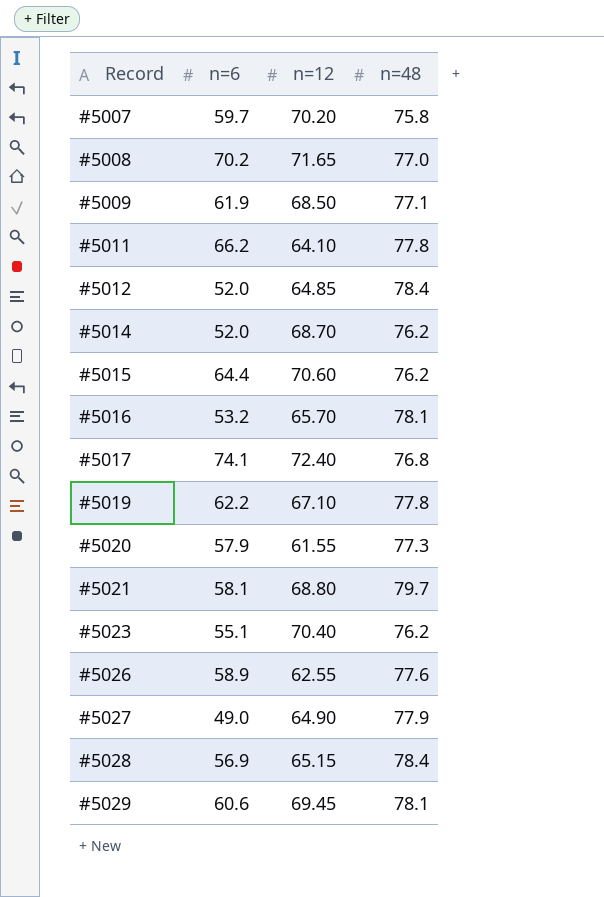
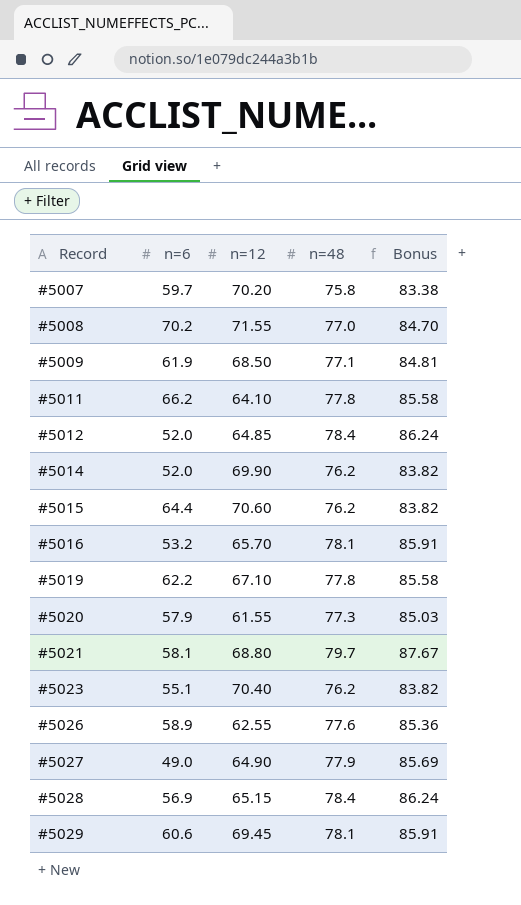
column Bonus | formula: none -> [n=48] * 1.1
row #5017: 74.1 | 72.40 | 76.8 -> none
#5008 | n=12: 71.65 -> 71.55
#5014 | n=12: 68.70 -> 69.90

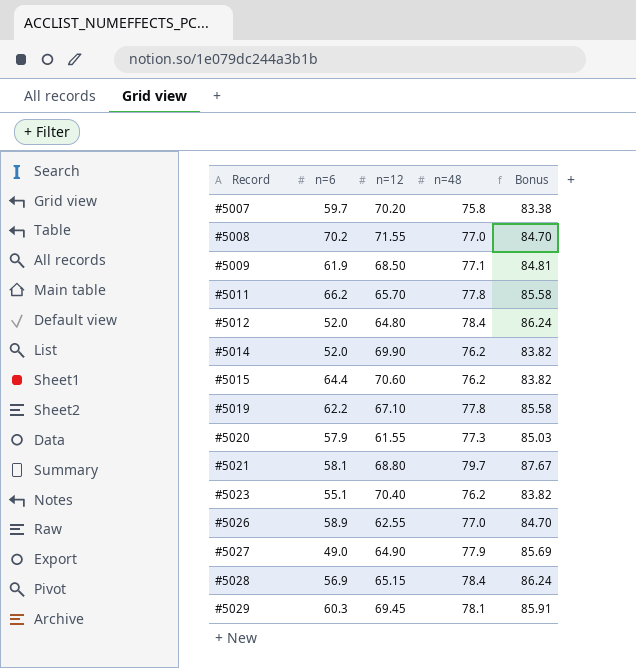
row #5016: 53.2 | 65.70 | 78.1 | 85.91 -> none
#5011 | n=12: 64.10 -> 65.70
#5012 | n=12: 64.85 -> 64.80
#5026 | n=48: 77.6 -> 77.0
#5026 | Bonus: 85.36 -> 84.70
#5029 | n=6: 60.6 -> 60.3

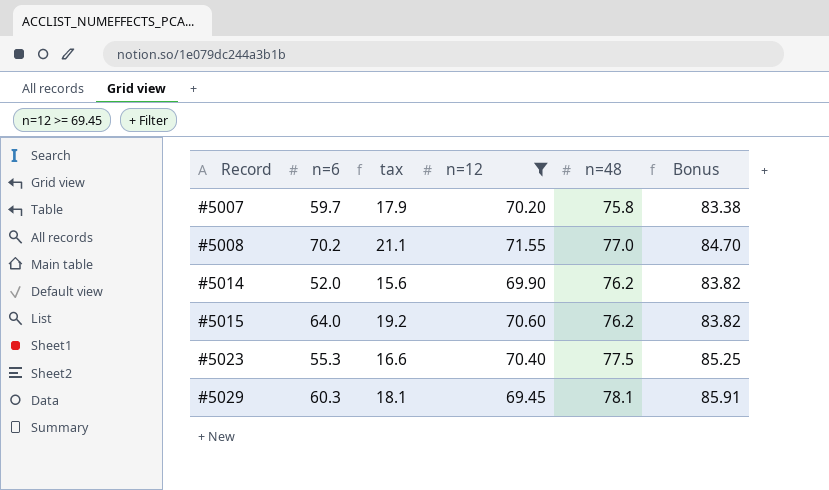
filter: none -> n=12 >= 69.45
column tax | formula: none -> [n=6] * 0.3
#5015 | n=6: 64.4 -> 64.0
#5023 | n=6: 55.1 -> 55.3
#5023 | n=48: 76.2 -> 77.5
#5023 | Bonus: 83.82 -> 85.25

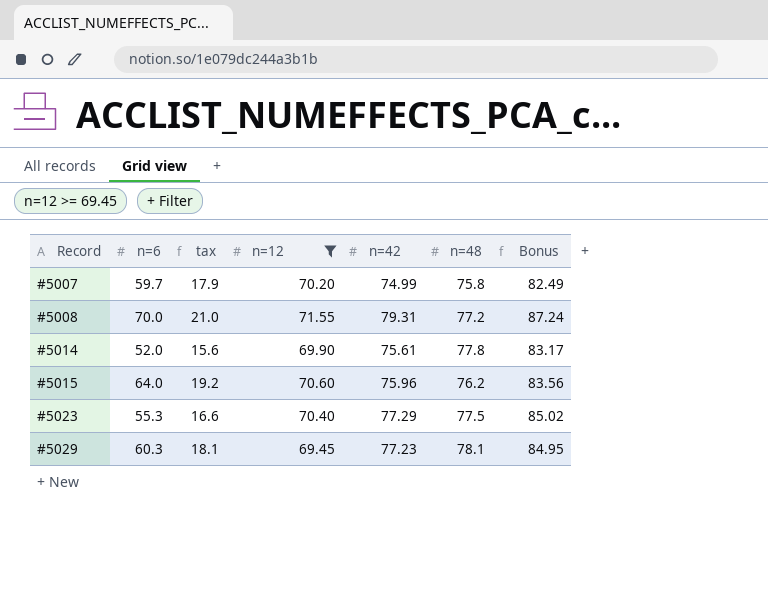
column n=42 | position: none -> 5
column Bonus | formula: [n=48] * 1.1 -> [n=42] * 1.1
#5008 | n=6: 70.2 -> 70.0
#5008 | tax: 21.1 -> 21.0
#5008 | n=48: 77.0 -> 77.2
#5014 | n=48: 76.2 -> 77.8

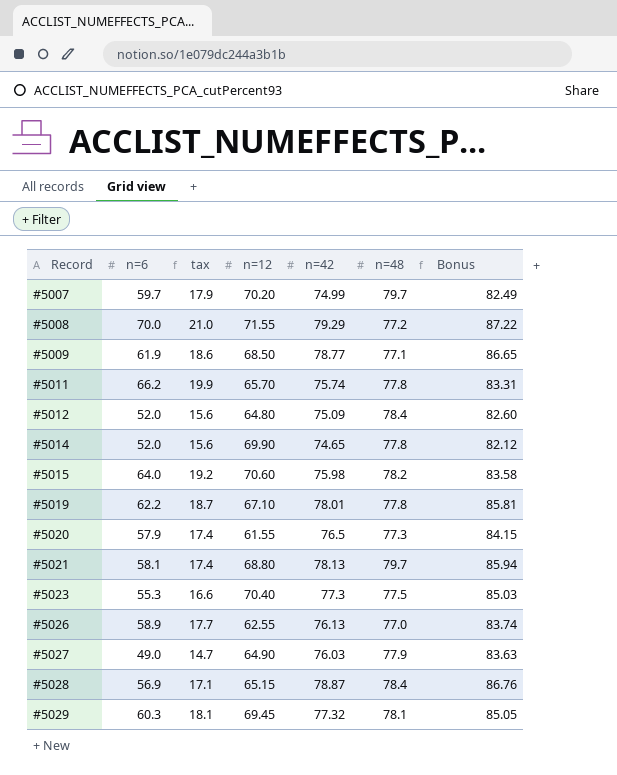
filter: n=12 >= 69.45 -> none
#5007 | n=48: 75.8 -> 79.7
#5008 | n=42: 79.31 -> 79.29
#5008 | Bonus: 87.24 -> 87.22
#5014 | n=42: 75.61 -> 74.65
#5014 | Bonus: 83.17 -> 82.12
#5015 | n=42: 75.96 -> 75.98
#5015 | n=48: 76.2 -> 78.2
#5015 | Bonus: 83.56 -> 83.58
#5023 | n=42: 77.29 -> 77.3
#5023 | Bonus: 85.02 -> 85.03
#5029 | n=42: 77.23 -> 77.32
#5029 | Bonus: 84.95 -> 85.05

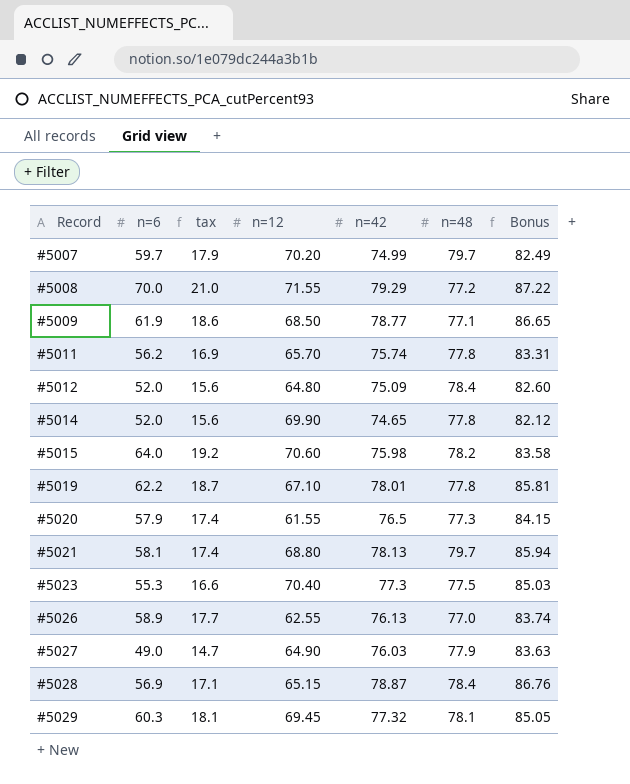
#5011 | n=6: 66.2 -> 56.2
#5011 | tax: 19.9 -> 16.9

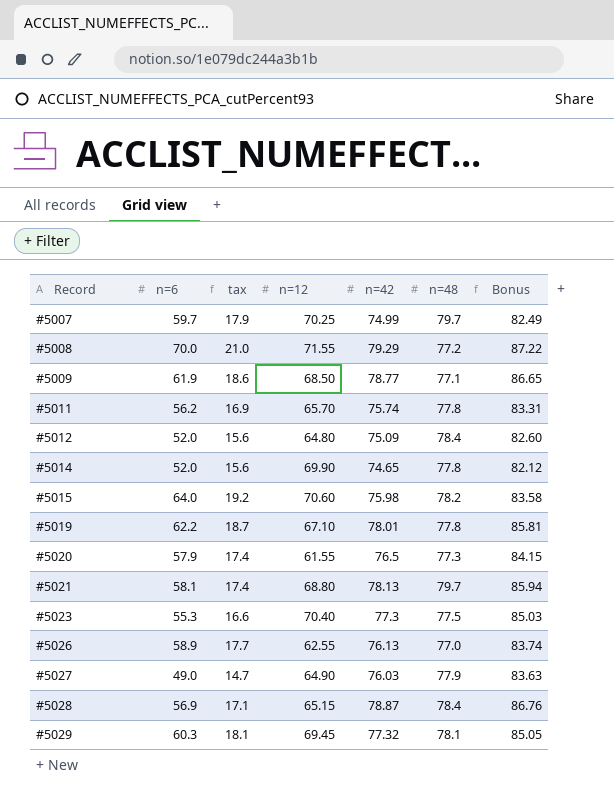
#5007 | n=12: 70.20 -> 70.25

